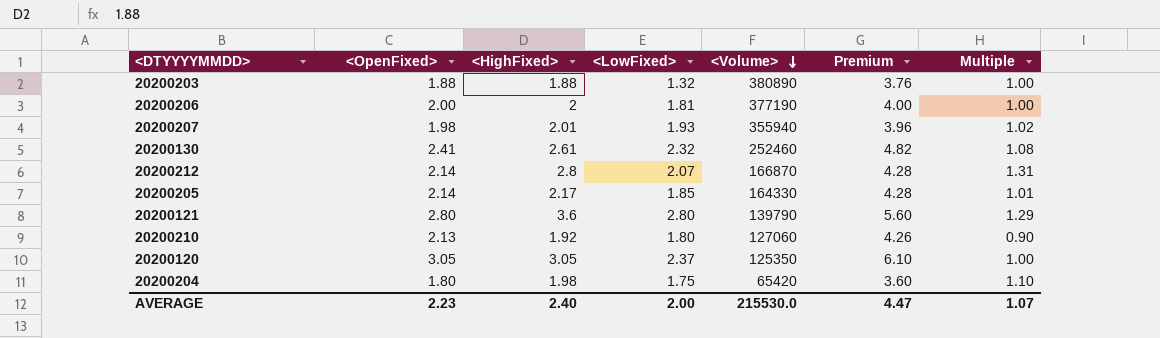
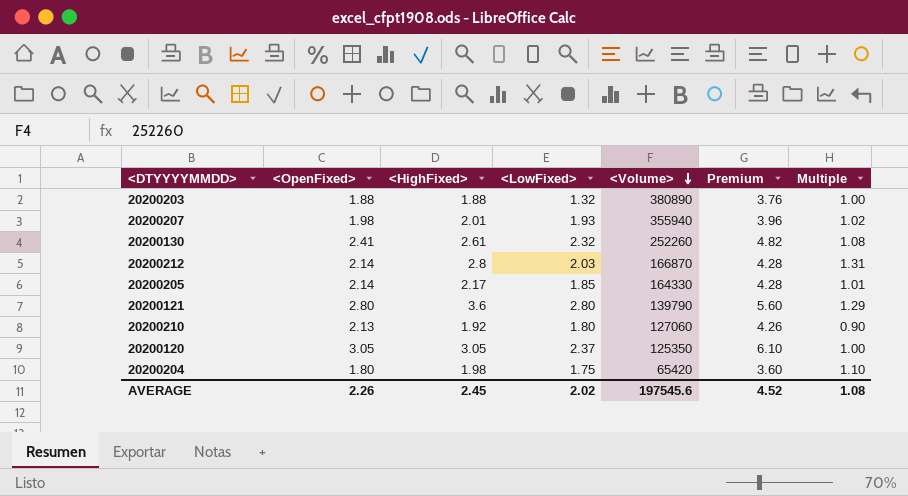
row 20200206: 2.00 | 2 | 1.81 | 377190 | 4.00 | 1.00 -> none
20200130 | <Volume>: 252460 -> 252260
20200212 | <LowFixed>: 2.07 -> 2.03
AVERAGE | <OpenFixed>: 2.23 -> 2.26
AVERAGE | <HighFixed>: 2.40 -> 2.45
AVERAGE | <LowFixed>: 2.00 -> 2.02
AVERAGE | <Volume>: 215530.0 -> 197545.6
AVERAGE | Premium: 4.47 -> 4.52
AVERAGE | Multiple: 1.07 -> 1.08

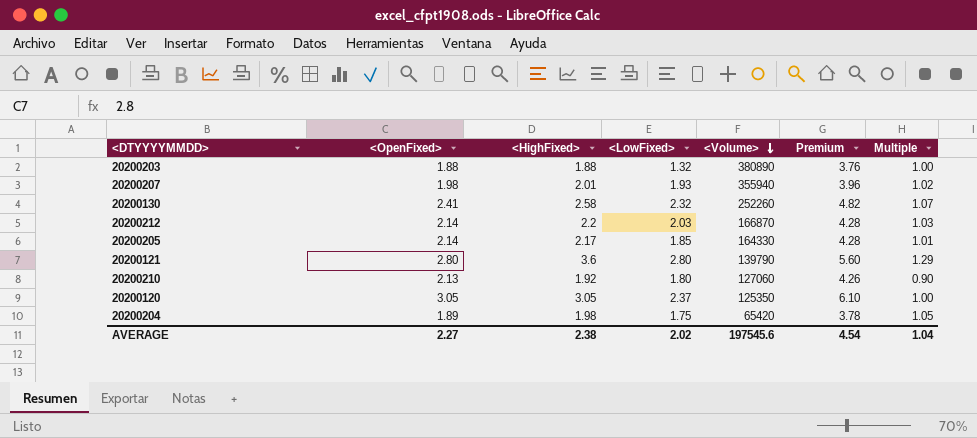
20200130 | <HighFixed>: 2.61 -> 2.58
20200130 | Multiple: 1.08 -> 1.07
20200212 | <HighFixed>: 2.8 -> 2.2
20200212 | Multiple: 1.31 -> 1.03
20200204 | <OpenFixed>: 1.80 -> 1.89
20200204 | Premium: 3.60 -> 3.78
20200204 | Multiple: 1.10 -> 1.05
AVERAGE | <OpenFixed>: 2.26 -> 2.27
AVERAGE | <HighFixed>: 2.45 -> 2.38
AVERAGE | Premium: 4.52 -> 4.54
AVERAGE | Multiple: 1.08 -> 1.04

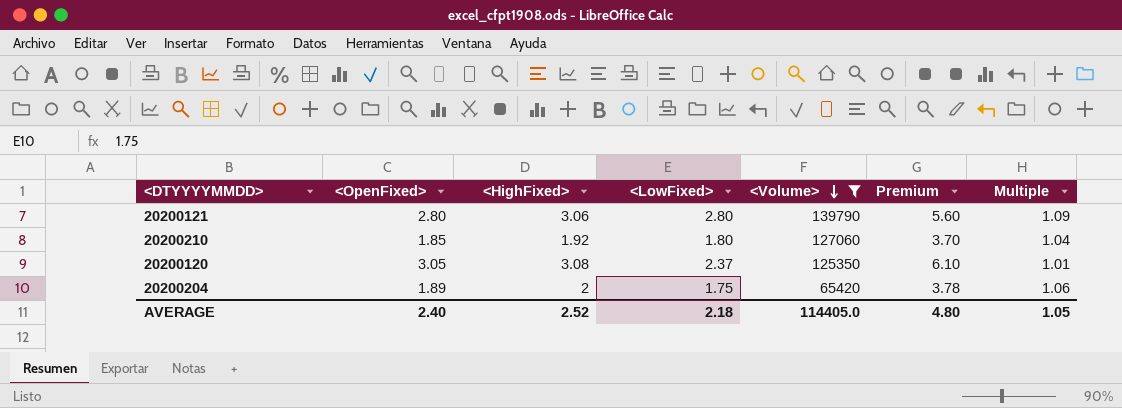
filter: none -> <Volume> <= 139790
20200121 | <HighFixed>: 3.6 -> 3.06
20200121 | Multiple: 1.29 -> 1.09
20200210 | <OpenFixed>: 2.13 -> 1.85
20200210 | Premium: 4.26 -> 3.70
20200210 | Multiple: 0.90 -> 1.04
20200120 | <HighFixed>: 3.05 -> 3.08
20200120 | Multiple: 1.00 -> 1.01
20200204 | <HighFixed>: 1.98 -> 2
20200204 | Multiple: 1.05 -> 1.06
AVERAGE | <OpenFixed>: 2.27 -> 2.40
AVERAGE | <HighFixed>: 2.38 -> 2.52
AVERAGE | <LowFixed>: 2.02 -> 2.18
AVERAGE | <Volume>: 197545.6 -> 114405.0
AVERAGE | Premium: 4.54 -> 4.80
AVERAGE | Multiple: 1.04 -> 1.05

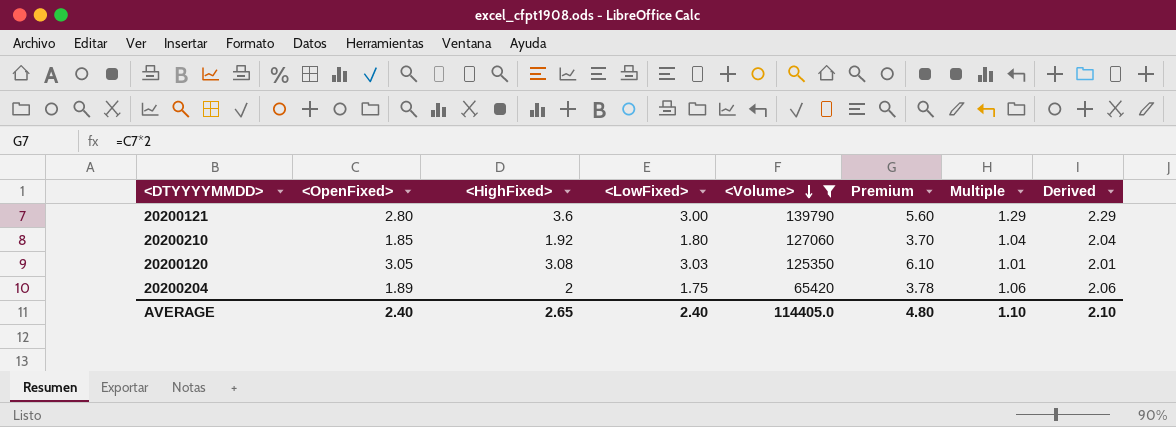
column Derived | formula: none -> [Multiple] + 1
20200121 | <HighFixed>: 3.06 -> 3.6
20200121 | <LowFixed>: 2.80 -> 3.00
20200121 | Multiple: 1.09 -> 1.29
20200120 | <LowFixed>: 2.37 -> 3.03
AVERAGE | <HighFixed>: 2.52 -> 2.65
AVERAGE | <LowFixed>: 2.18 -> 2.40
AVERAGE | Multiple: 1.05 -> 1.10

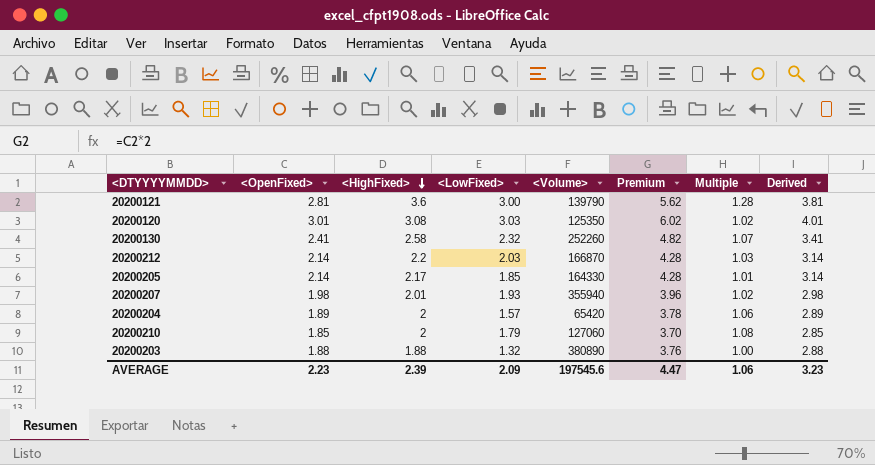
filter: <Volume> <= 139790 -> none
row order: <Volume> descending -> <HighFixed> descending
column Derived | formula: [Multiple] + 1 -> [<OpenFixed>] + 1
20200121 | <OpenFixed>: 2.80 -> 2.81
20200121 | Premium: 5.60 -> 5.62
20200121 | Multiple: 1.29 -> 1.28
20200120 | <OpenFixed>: 3.05 -> 3.01
20200120 | Premium: 6.10 -> 6.02
20200120 | Multiple: 1.01 -> 1.02
20200204 | <LowFixed>: 1.75 -> 1.57
20200210 | <HighFixed>: 1.92 -> 2
20200210 | <LowFixed>: 1.80 -> 1.79
20200210 | Multiple: 1.04 -> 1.08
AVERAGE | <OpenFixed>: 2.40 -> 2.23
AVERAGE | <HighFixed>: 2.65 -> 2.39
AVERAGE | <LowFixed>: 2.40 -> 2.09
AVERAGE | <Volume>: 114405.0 -> 197545.6
AVERAGE | Premium: 4.80 -> 4.47
AVERAGE | Multiple: 1.10 -> 1.06
AVERAGE | Derived: 2.10 -> 3.23

